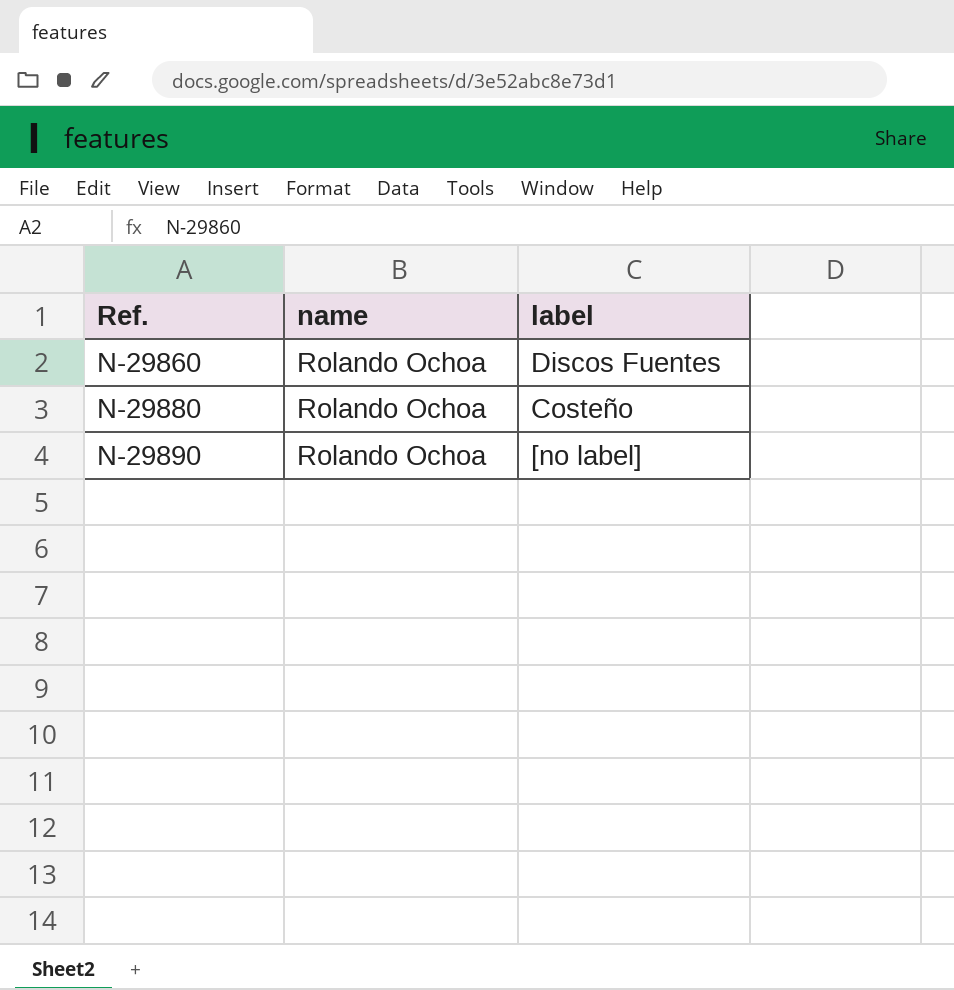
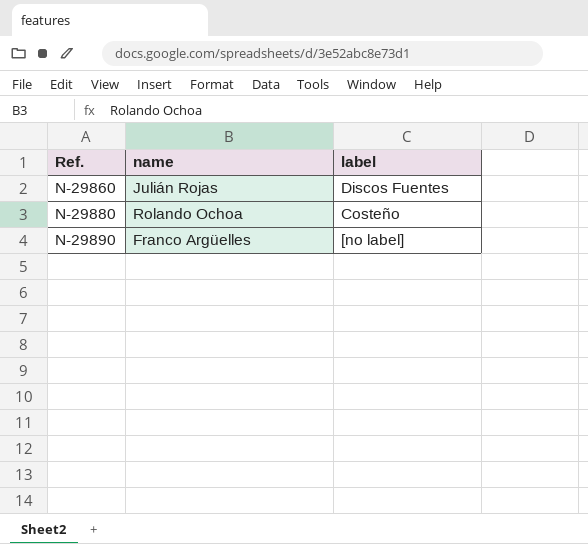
N-29860 | name: Rolando Ochoa -> Julián Rojas
N-29890 | name: Rolando Ochoa -> Franco Argüelles

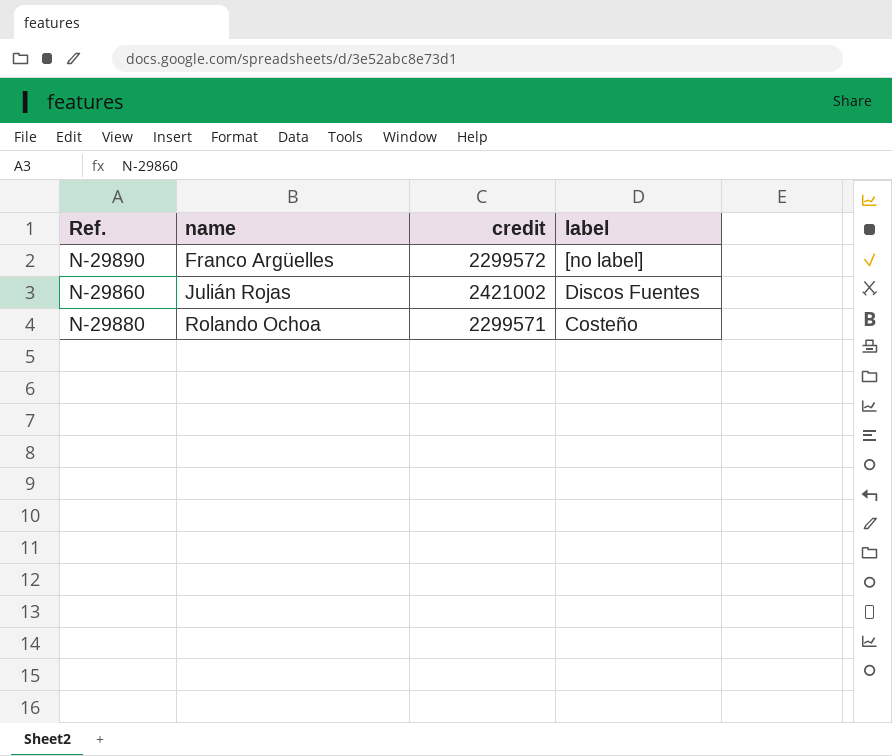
row order: Ref. ascending -> name ascending
column credit | position: none -> 3

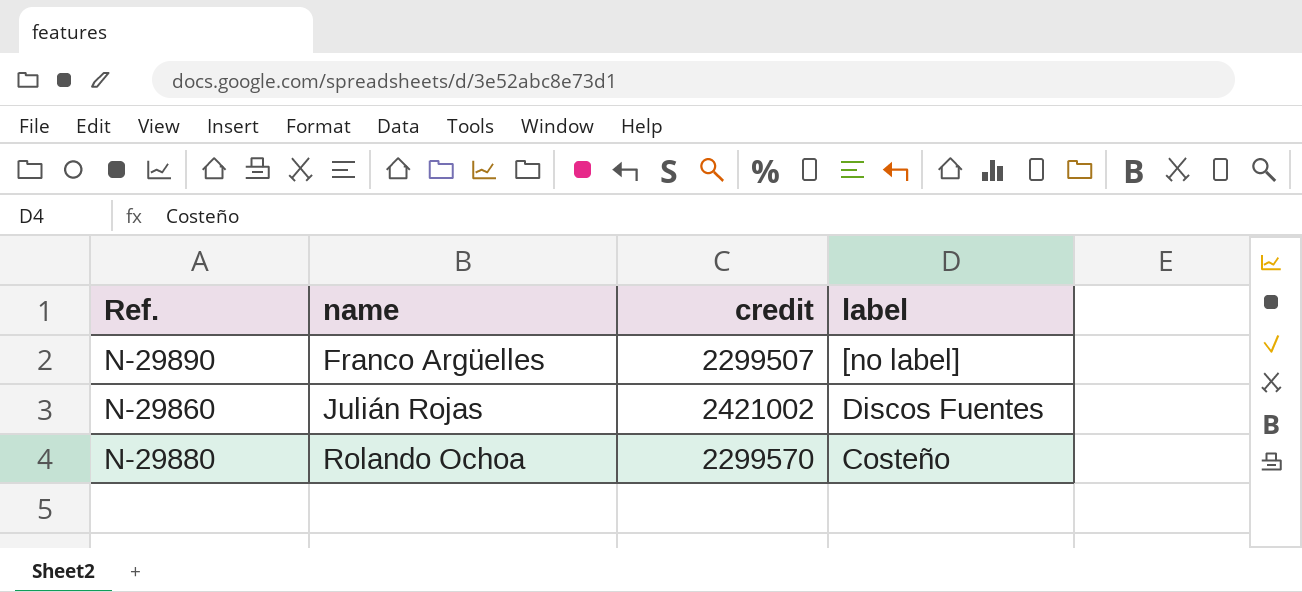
N-29890 | credit: 2299572 -> 2299507
N-29880 | credit: 2299571 -> 2299570

